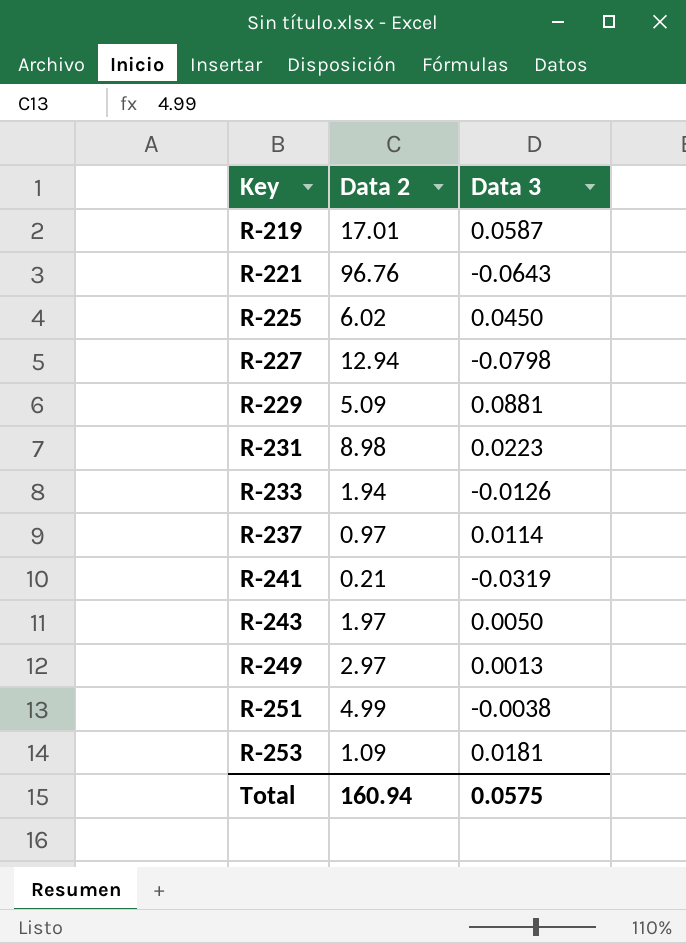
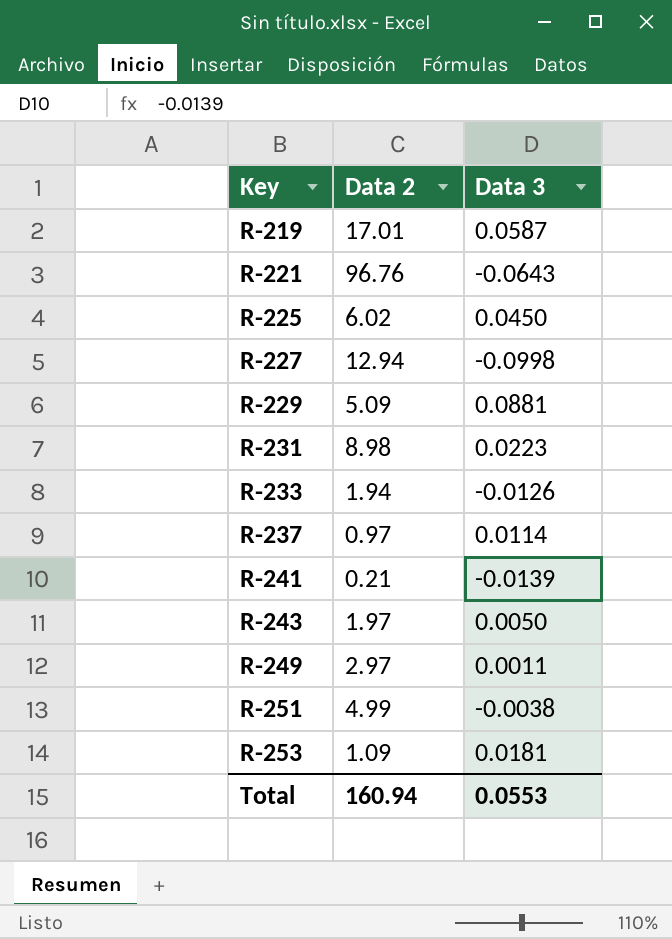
R-227 | Data 3: -0.0798 -> -0.0998
R-241 | Data 3: -0.0319 -> -0.0139
R-249 | Data 3: 0.0013 -> 0.0011
Total | Data 3: 0.0575 -> 0.0553

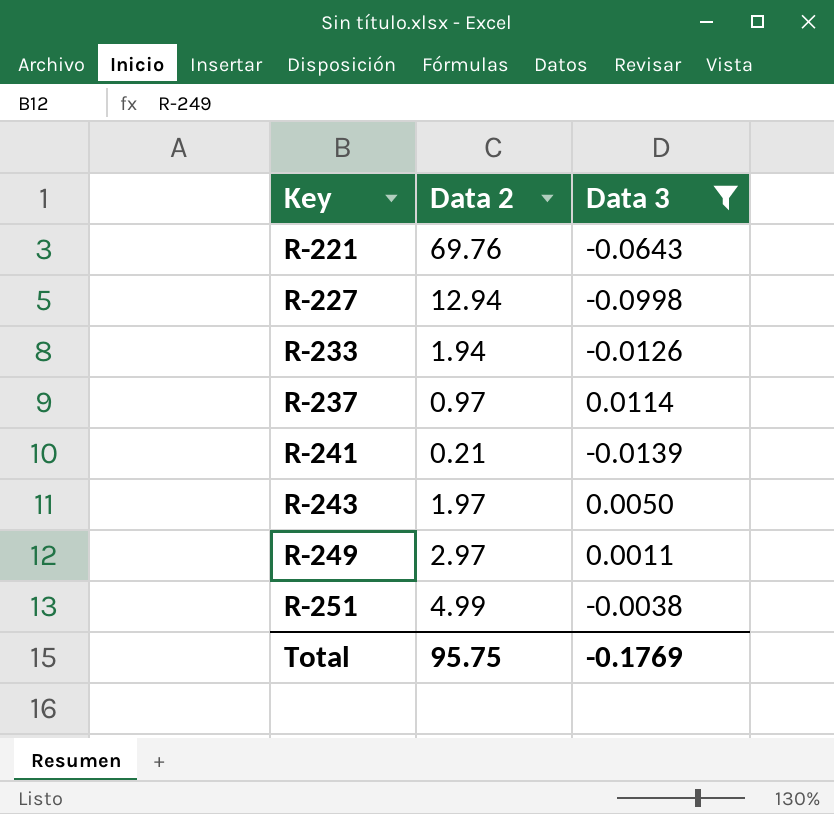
filter: none -> Data 3 <= 0.0114
R-221 | Data 2: 96.76 -> 69.76
Total | Data 2: 160.94 -> 95.75
Total | Data 3: 0.0553 -> -0.1769

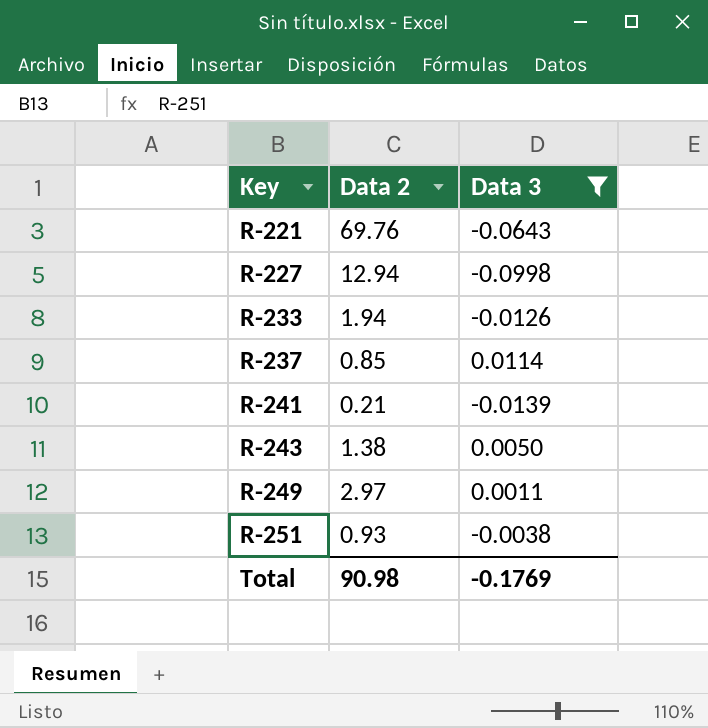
R-237 | Data 2: 0.97 -> 0.85
R-243 | Data 2: 1.97 -> 1.38
R-251 | Data 2: 4.99 -> 0.93
Total | Data 2: 95.75 -> 90.98

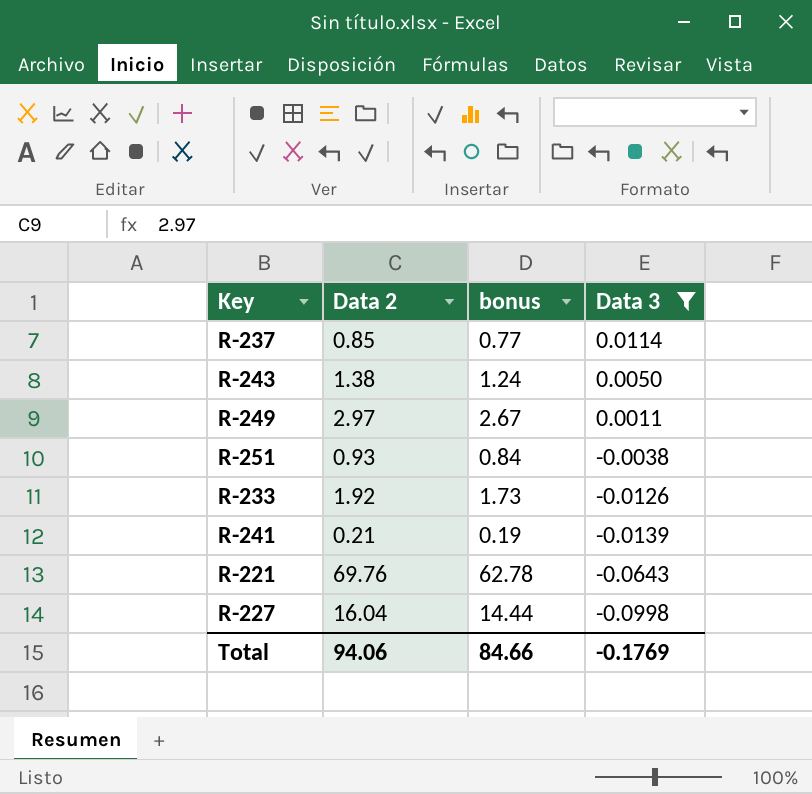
row order: Key ascending -> Data 3 descending
column bonus | formula: none -> [Data 2] * 0.9
R-233 | Data 2: 1.94 -> 1.92
R-227 | Data 2: 12.94 -> 16.04
Total | Data 2: 90.98 -> 94.06

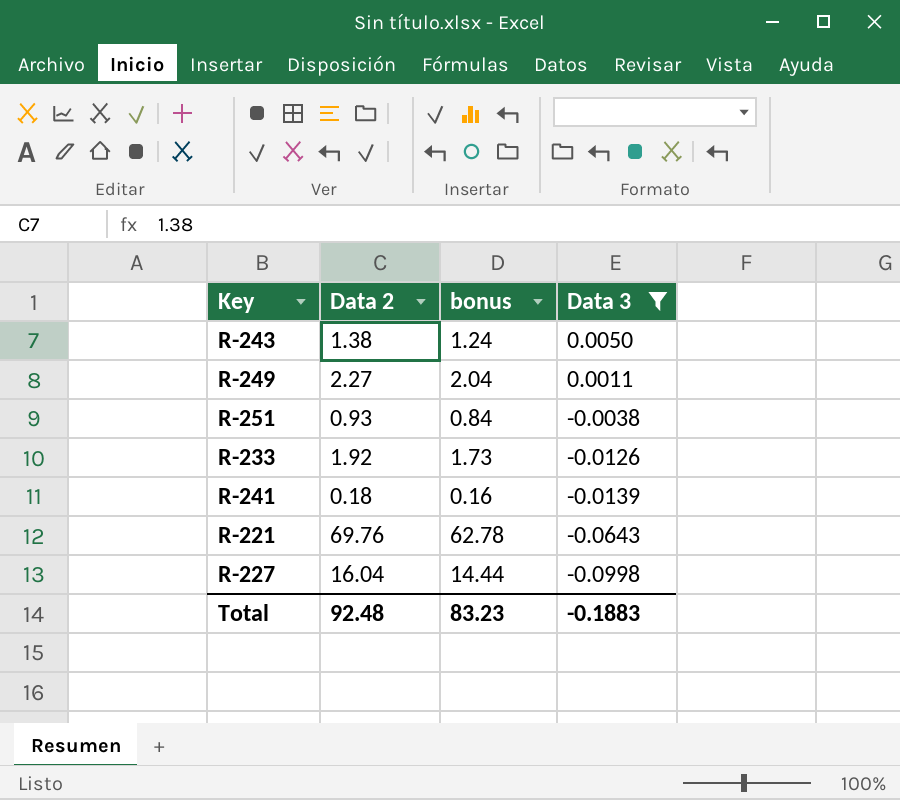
row R-237: 0.85 | 0.77 | 0.0114 -> none
R-249 | Data 2: 2.97 -> 2.27
R-249 | bonus: 2.67 -> 2.04
R-241 | Data 2: 0.21 -> 0.18
R-241 | bonus: 0.19 -> 0.16
Total | Data 2: 94.06 -> 92.48
Total | bonus: 84.66 -> 83.23
Total | Data 3: -0.1769 -> -0.1883

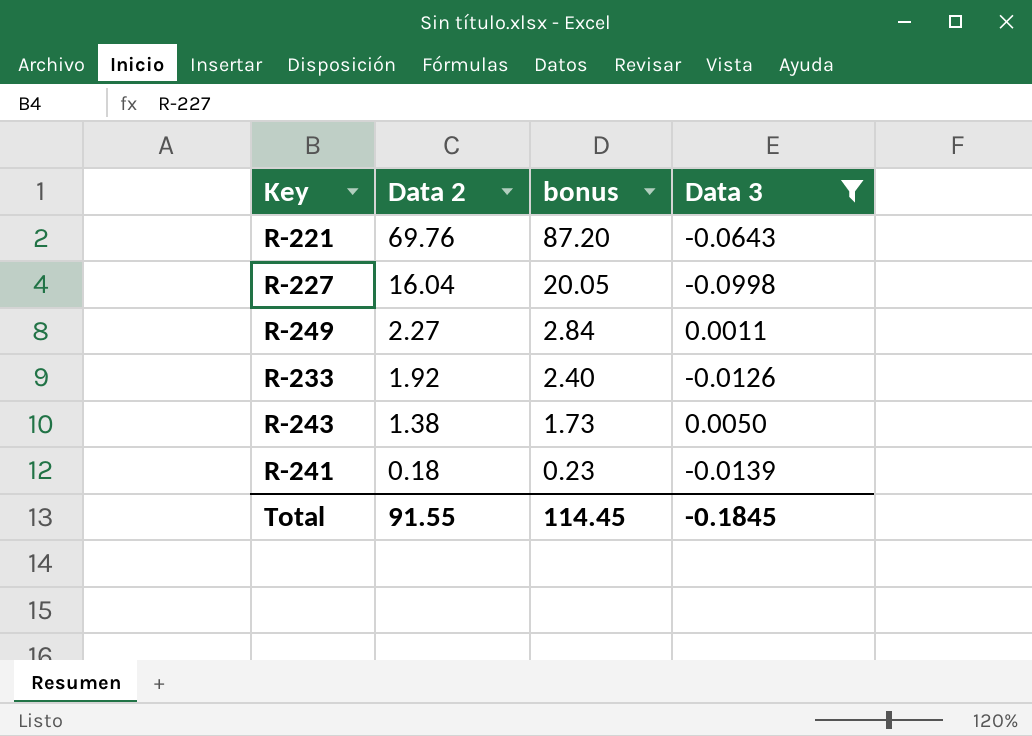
row order: Data 3 descending -> Data 2 descending
column bonus | formula: [Data 2] * 0.9 -> [Data 2] * 1.25
row R-251: 0.93 | 0.84 | -0.0038 -> none
Total | Data 2: 92.48 -> 91.55
Total | bonus: 83.23 -> 114.45
Total | Data 3: -0.1883 -> -0.1845

